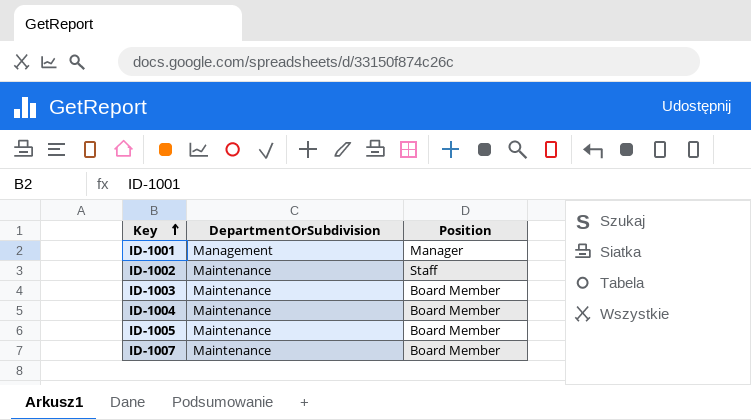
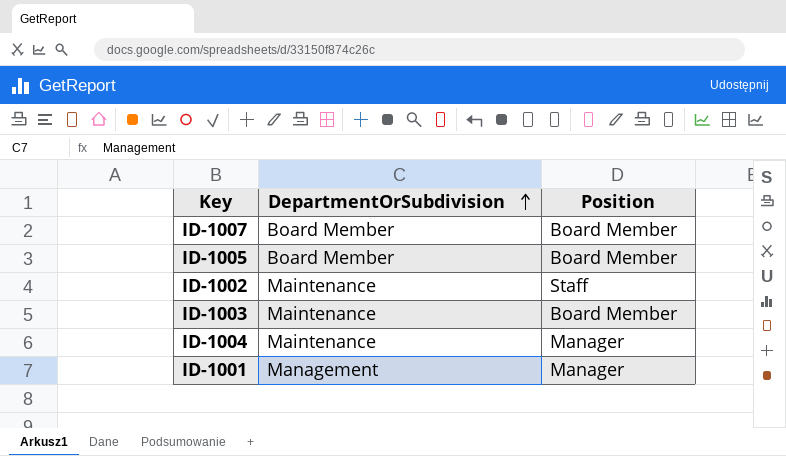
row order: Key ascending -> DepartmentOrSubdivision ascending
ID-1007 | DepartmentOrSubdivision: Maintenance -> Board Member
ID-1005 | DepartmentOrSubdivision: Maintenance -> Board Member
ID-1004 | Position: Board Member -> Manager

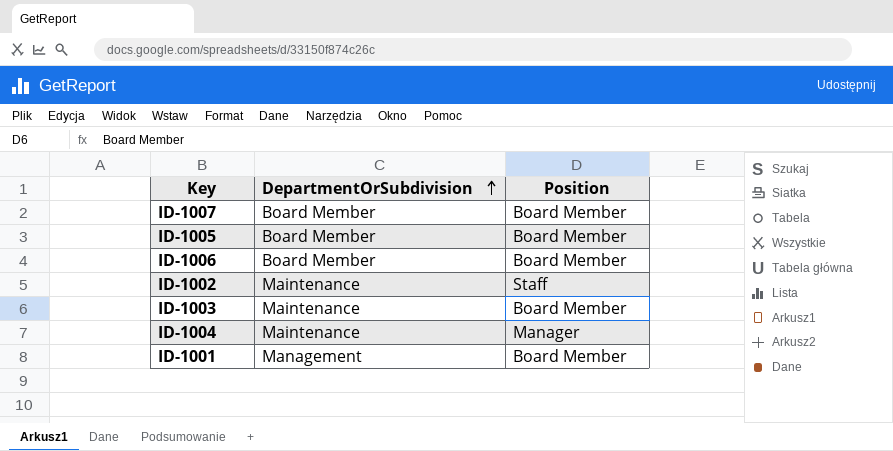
row ID-1006: none -> Board Member | Board Member
ID-1001 | Position: Manager -> Board Member

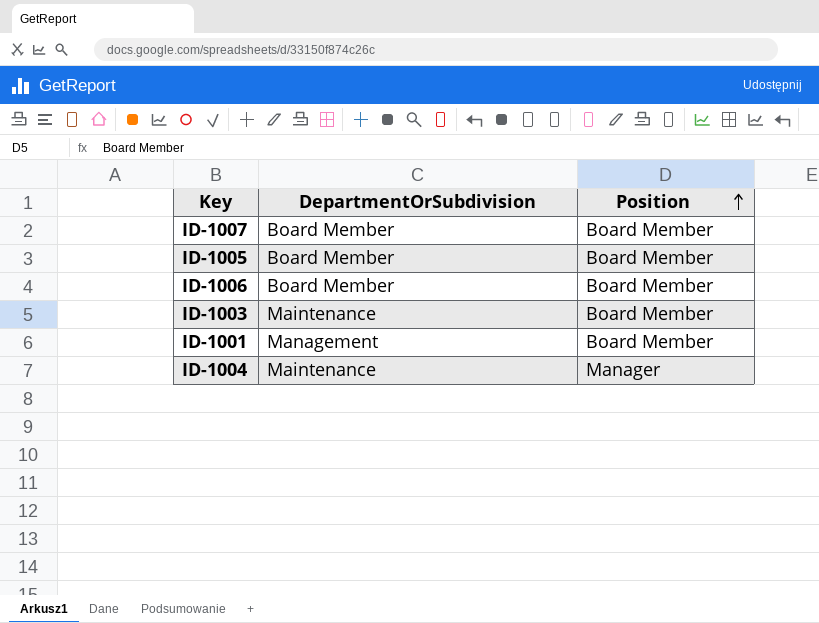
row order: DepartmentOrSubdivision ascending -> Position ascending
row ID-1002: Maintenance | Staff -> none

